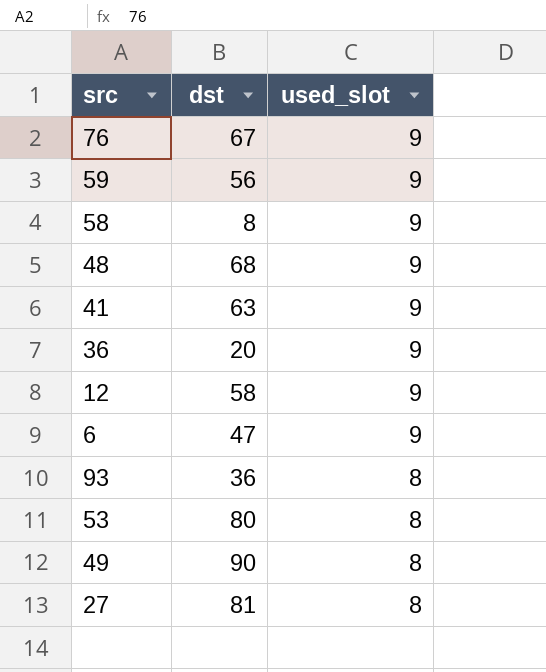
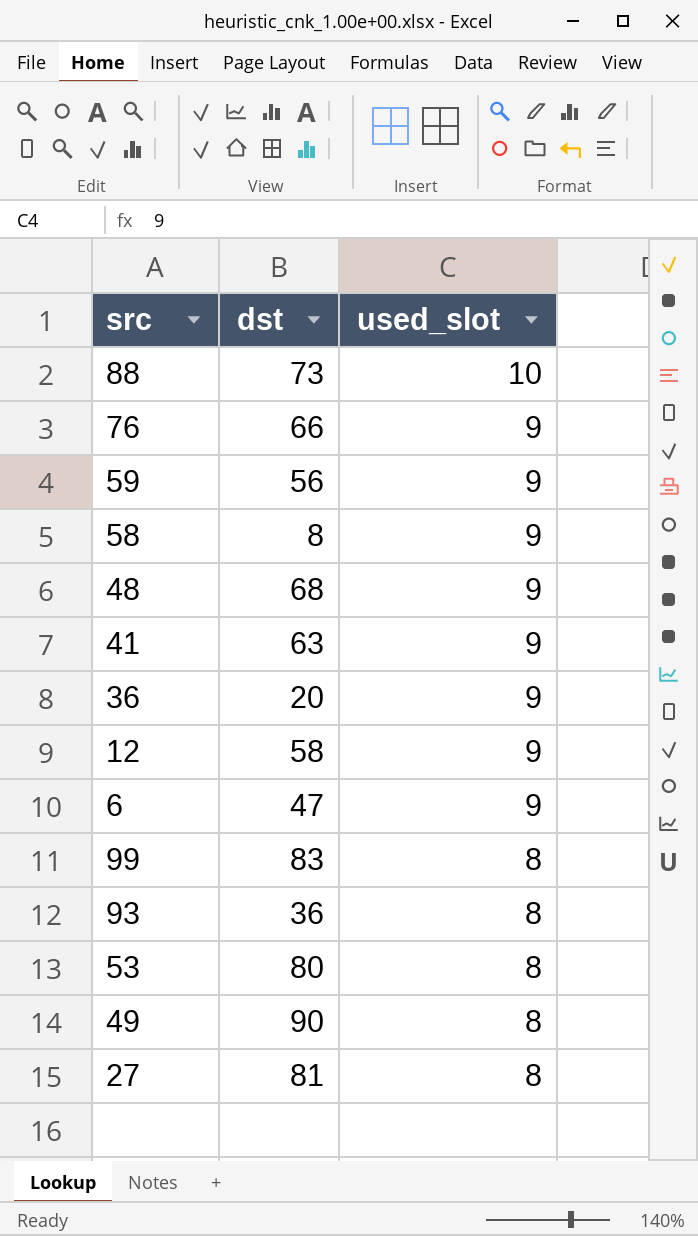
row 88: none -> 73 | 10
76 | dst: 67 -> 66
row 99: none -> 83 | 8

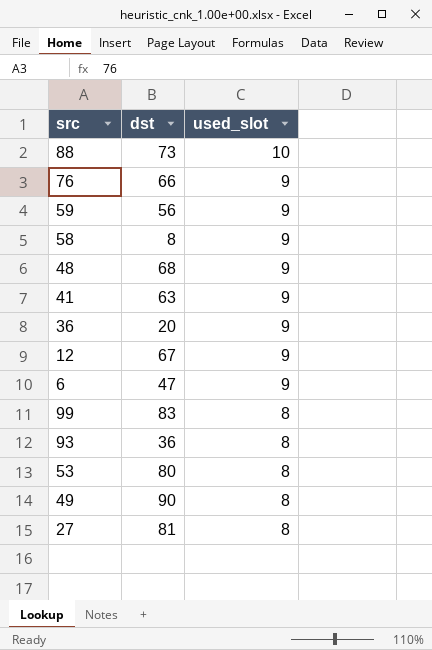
12 | dst: 58 -> 67

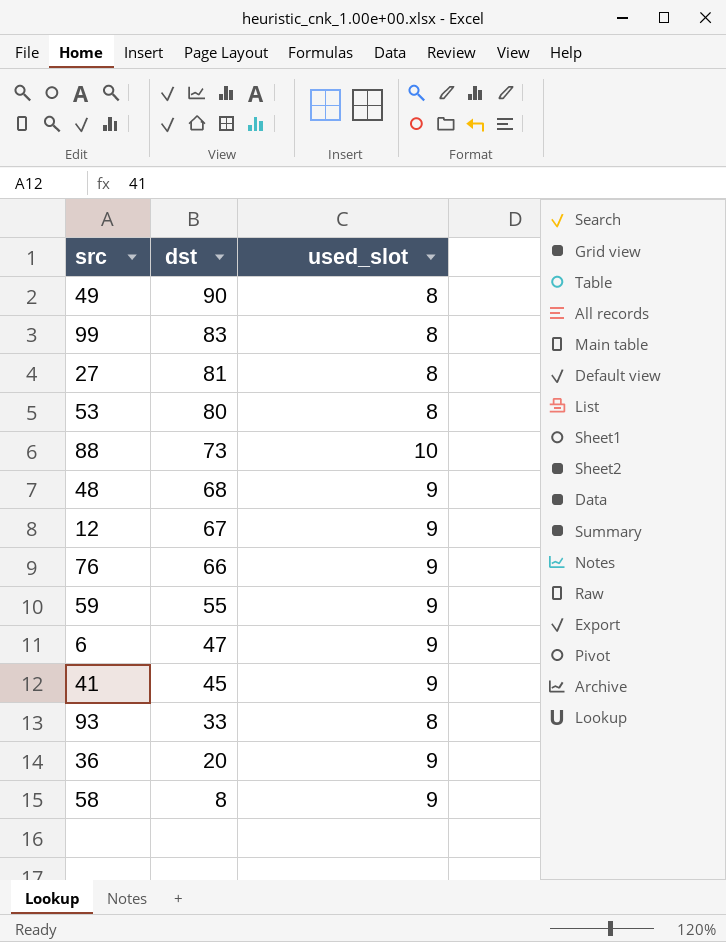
row order: used_slot descending -> dst descending
59 | dst: 56 -> 55
41 | dst: 63 -> 45
93 | dst: 36 -> 33

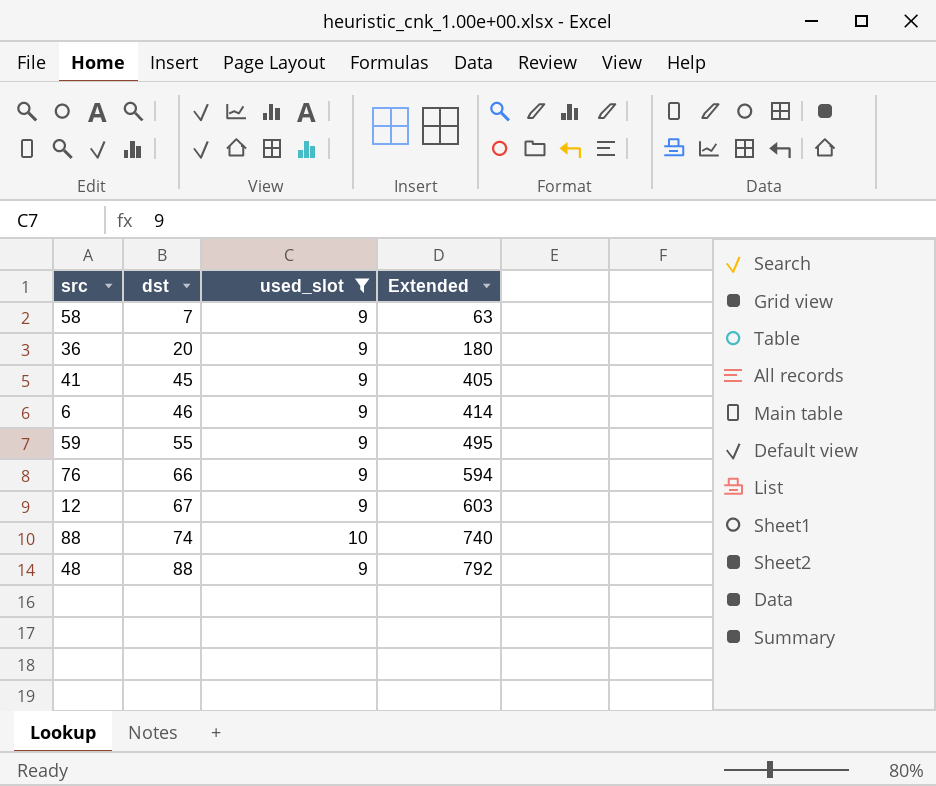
filter: none -> used_slot != 8
row order: dst descending -> dst ascending
column Extended | formula: none -> [dst] * [used_slot]
58 | dst: 8 -> 7
6 | dst: 47 -> 46
88 | dst: 73 -> 74
48 | dst: 68 -> 88

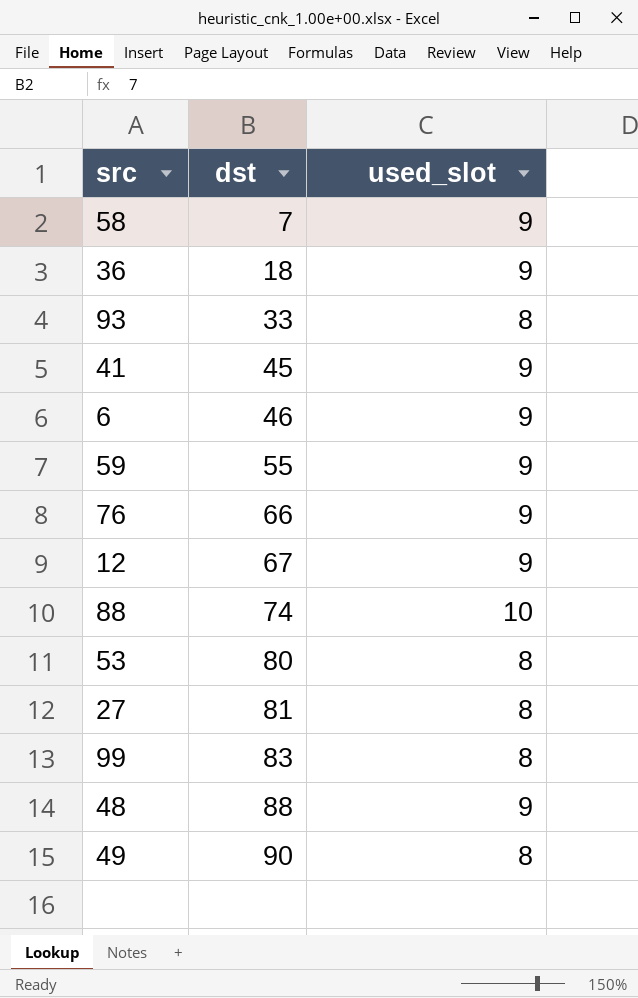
filter: used_slot != 8 -> none
column Extended | formula: [dst] * [used_slot] -> none
36 | dst: 20 -> 18

